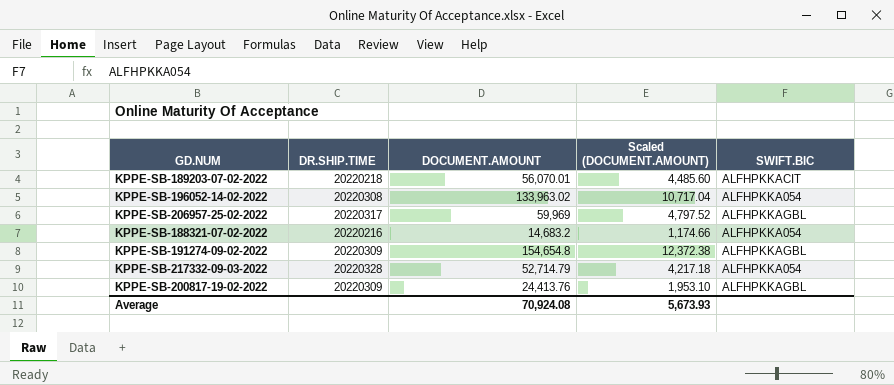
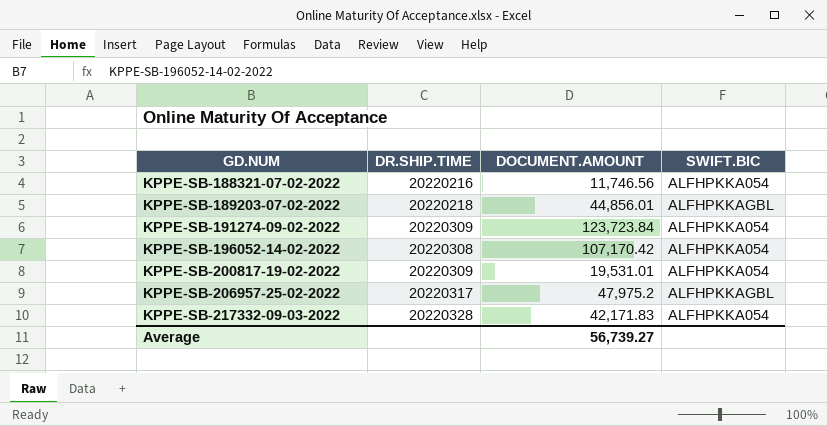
row order: none -> GD.NUM ascending
column Scaled (DOCUMENT.AMOUNT) | formula: [DOCUMENT.AMOUNT] * 0.08 -> none
KPPE-SB-188321-07-02-2022 | DOCUMENT.AMOUNT: 14,683.2 -> 11,746.56
KPPE-SB-189203-07-02-2022 | DOCUMENT.AMOUNT: 56,070.01 -> 44,856.01
KPPE-SB-189203-07-02-2022 | SWIFT.BIC: ALFHPKKACIT -> ALFHPKKAGBL
KPPE-SB-191274-09-02-2022 | DOCUMENT.AMOUNT: 154,654.8 -> 123,723.84
KPPE-SB-191274-09-02-2022 | SWIFT.BIC: ALFHPKKAGBL -> ALFHPKKA054
KPPE-SB-196052-14-02-2022 | DOCUMENT.AMOUNT: 133,963.02 -> 107,170.42
KPPE-SB-200817-19-02-2022 | DOCUMENT.AMOUNT: 24,413.76 -> 19,531.01
KPPE-SB-200817-19-02-2022 | SWIFT.BIC: ALFHPKKAGBL -> ALFHPKKA054
KPPE-SB-206957-25-02-2022 | DOCUMENT.AMOUNT: 59,969 -> 47,975.2
KPPE-SB-217332-09-03-2022 | DOCUMENT.AMOUNT: 52,714.79 -> 42,171.83
Average | DOCUMENT.AMOUNT: 70,924.08 -> 56,739.27

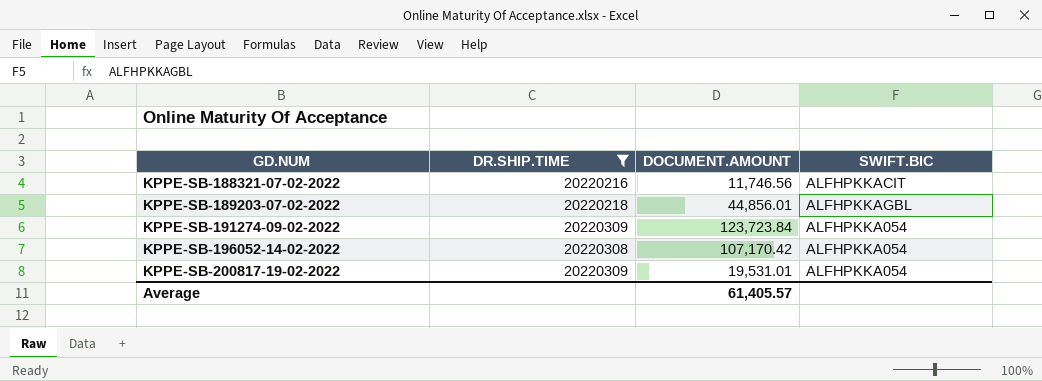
filter: none -> DR.SHIP.TIME <= 20220309
KPPE-SB-188321-07-02-2022 | SWIFT.BIC: ALFHPKKA054 -> ALFHPKKACIT
Average | DOCUMENT.AMOUNT: 56,739.27 -> 61,405.57

